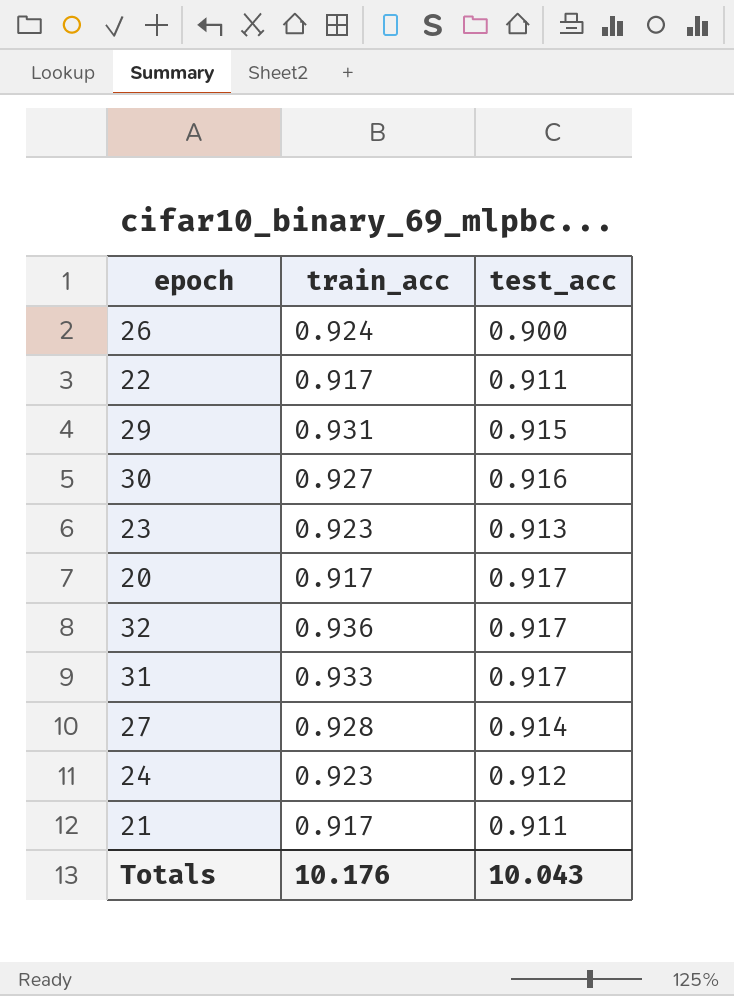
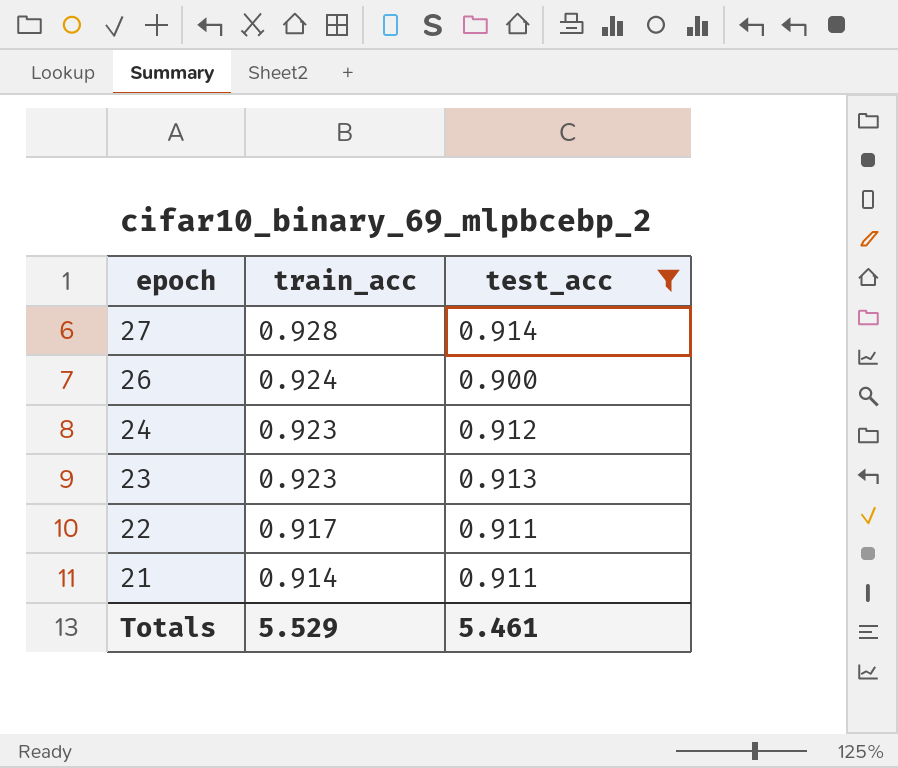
filter: none -> test_acc <= 0.914
row order: none -> epoch descending
21 | train_acc: 0.917 -> 0.914
Totals | train_acc: 10.176 -> 5.529
Totals | test_acc: 10.043 -> 5.461

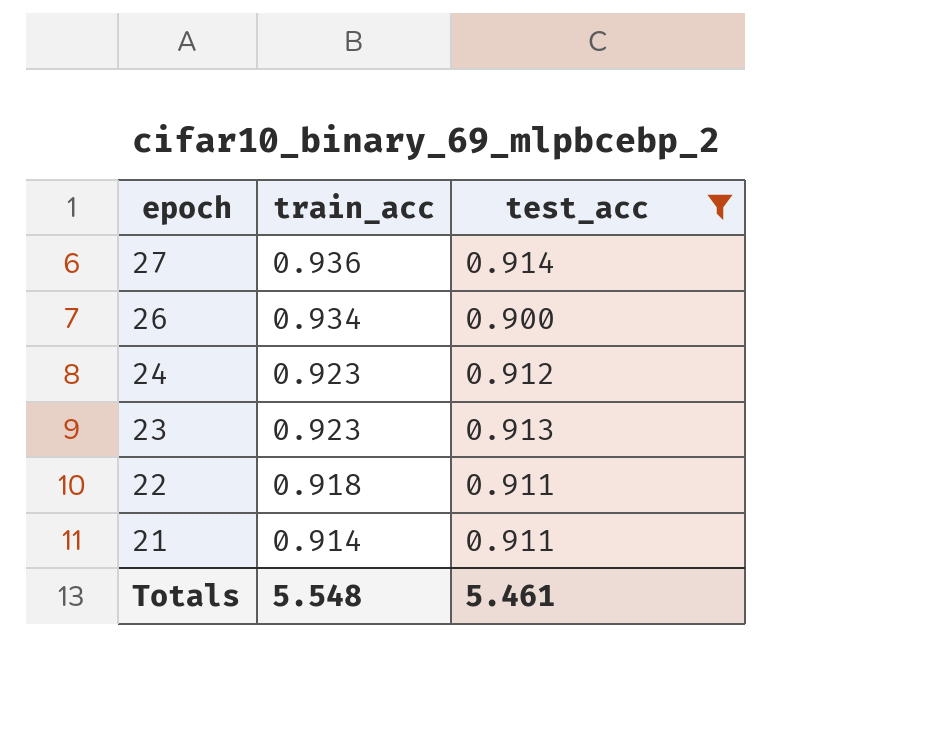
27 | train_acc: 0.928 -> 0.936
26 | train_acc: 0.924 -> 0.934
22 | train_acc: 0.917 -> 0.918
Totals | train_acc: 5.529 -> 5.548

